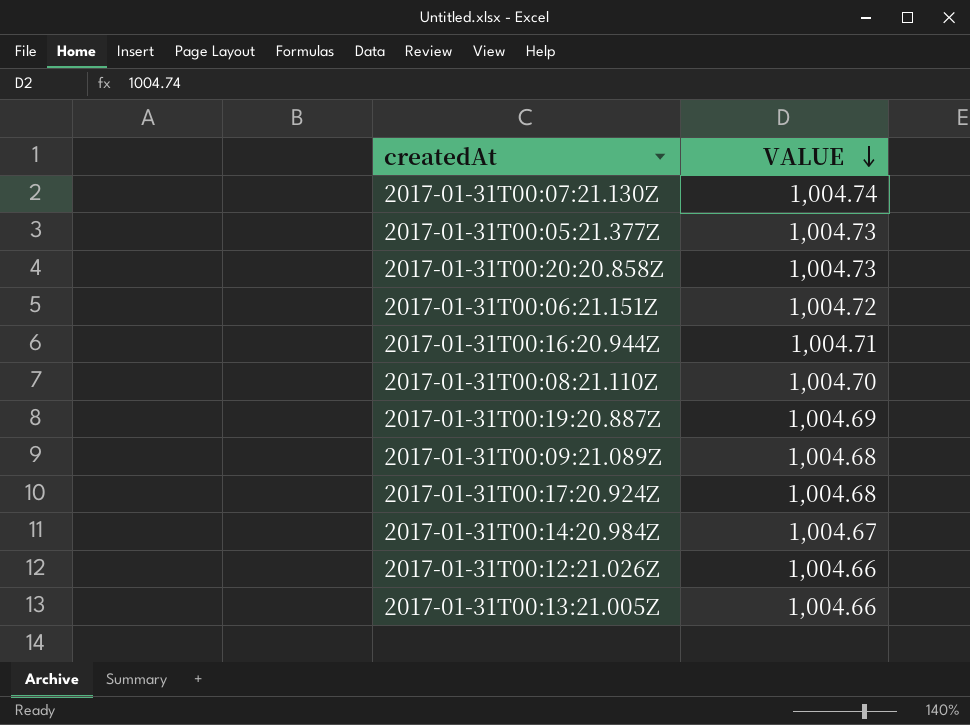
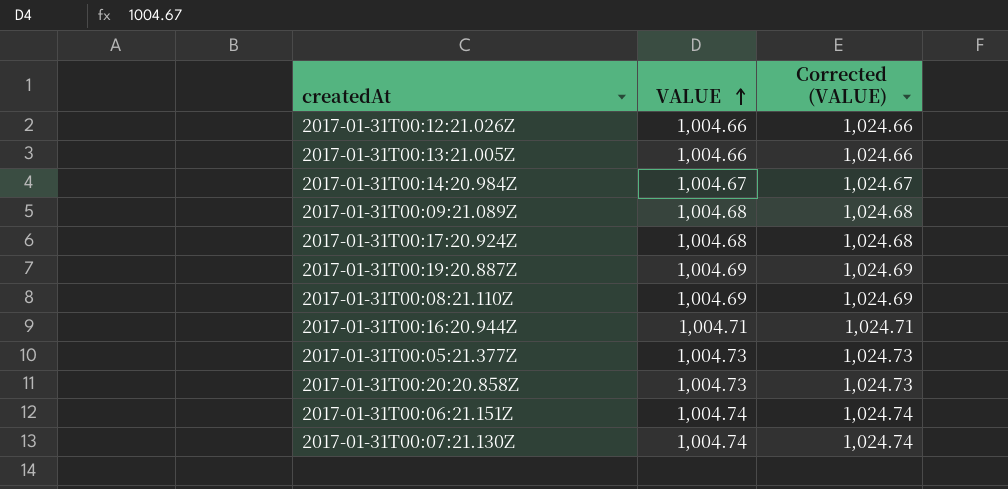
row order: VALUE descending -> VALUE ascending
column Corrected (VALUE) | formula: none -> [VALUE] + 20
2017-01-31T00:08:21.110Z | VALUE: 1,004.70 -> 1,004.69
2017-01-31T00:06:21.151Z | VALUE: 1,004.72 -> 1,004.74

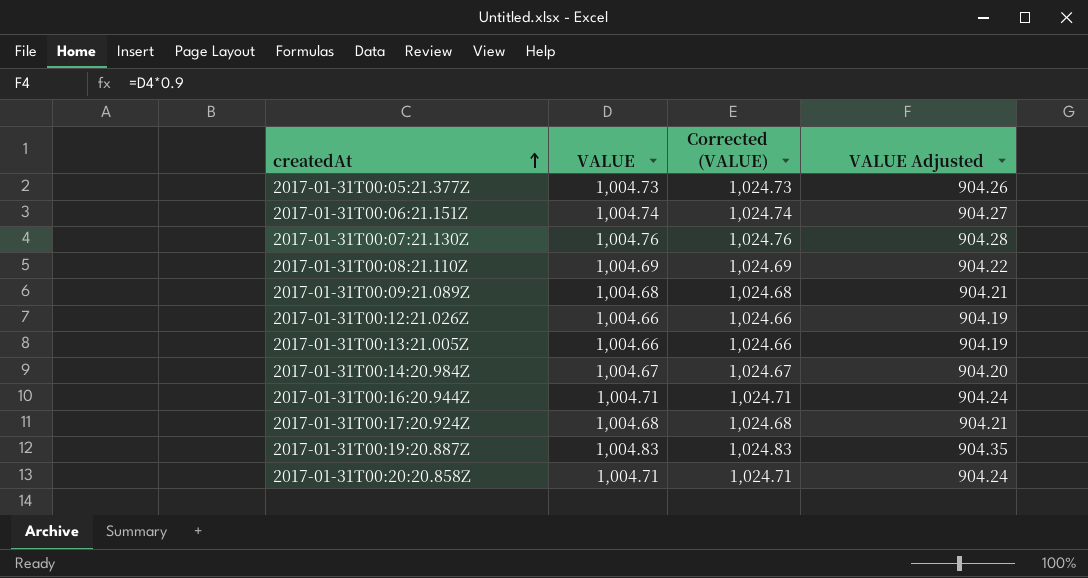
row order: VALUE ascending -> createdAt ascending
column VALUE Adjusted | formula: none -> [VALUE] * 0.9
2017-01-31T00:07:21.130Z | VALUE: 1,004.74 -> 1,004.76
2017-01-31T00:07:21.130Z | Corrected (VALUE): 1,024.74 -> 1,024.76
2017-01-31T00:19:20.887Z | VALUE: 1,004.69 -> 1,004.83
2017-01-31T00:19:20.887Z | Corrected (VALUE): 1,024.69 -> 1,024.83
2017-01-31T00:20:20.858Z | VALUE: 1,004.73 -> 1,004.71
2017-01-31T00:20:20.858Z | Corrected (VALUE): 1,024.73 -> 1,024.71

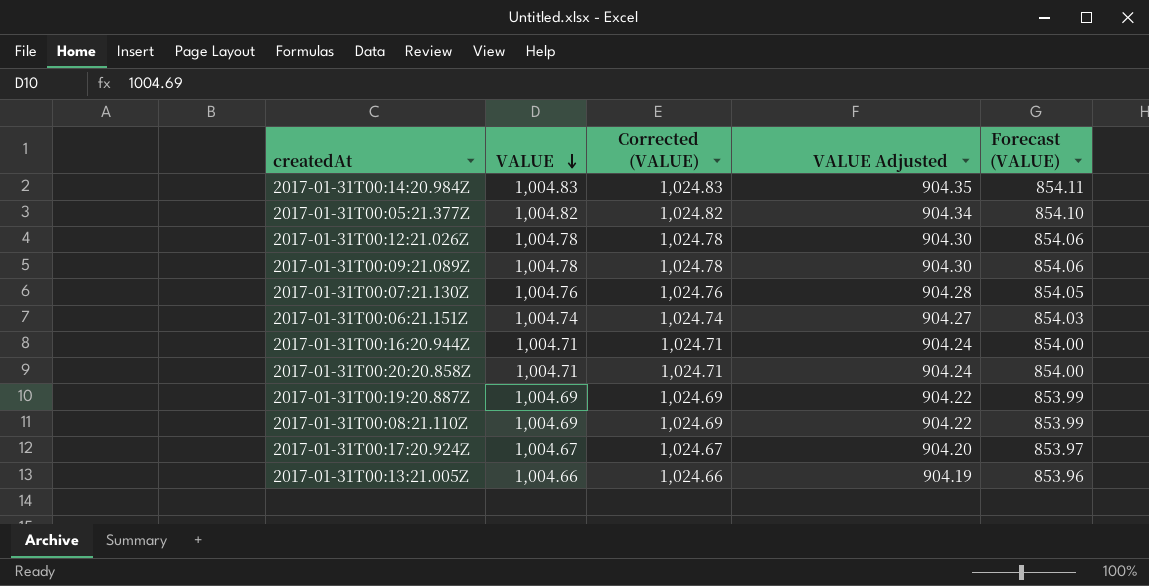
row order: createdAt ascending -> VALUE descending
column Forecast (VALUE) | formula: none -> [VALUE] * 0.85
2017-01-31T00:14:20.984Z | VALUE: 1,004.67 -> 1,004.83
2017-01-31T00:14:20.984Z | Corrected (VALUE): 1,024.67 -> 1,024.83
2017-01-31T00:14:20.984Z | VALUE Adjusted: 904.20 -> 904.35
2017-01-31T00:05:21.377Z | VALUE: 1,004.73 -> 1,004.82
2017-01-31T00:05:21.377Z | Corrected (VALUE): 1,024.73 -> 1,024.82
2017-01-31T00:05:21.377Z | VALUE Adjusted: 904.26 -> 904.34
2017-01-31T00:12:21.026Z | VALUE: 1,004.66 -> 1,004.78
2017-01-31T00:12:21.026Z | Corrected (VALUE): 1,024.66 -> 1,024.78
2017-01-31T00:12:21.026Z | VALUE Adjusted: 904.19 -> 904.30
2017-01-31T00:09:21.089Z | VALUE: 1,004.68 -> 1,004.78
2017-01-31T00:09:21.089Z | Corrected (VALUE): 1,024.68 -> 1,024.78
2017-01-31T00:09:21.089Z | VALUE Adjusted: 904.21 -> 904.30
2017-01-31T00:19:20.887Z | VALUE: 1,004.83 -> 1,004.69
2017-01-31T00:19:20.887Z | Corrected (VALUE): 1,024.83 -> 1,024.69
2017-01-31T00:19:20.887Z | VALUE Adjusted: 904.35 -> 904.22
2017-01-31T00:17:20.924Z | VALUE: 1,004.68 -> 1,004.67
2017-01-31T00:17:20.924Z | Corrected (VALUE): 1,024.68 -> 1,024.67
2017-01-31T00:17:20.924Z | VALUE Adjusted: 904.21 -> 904.20

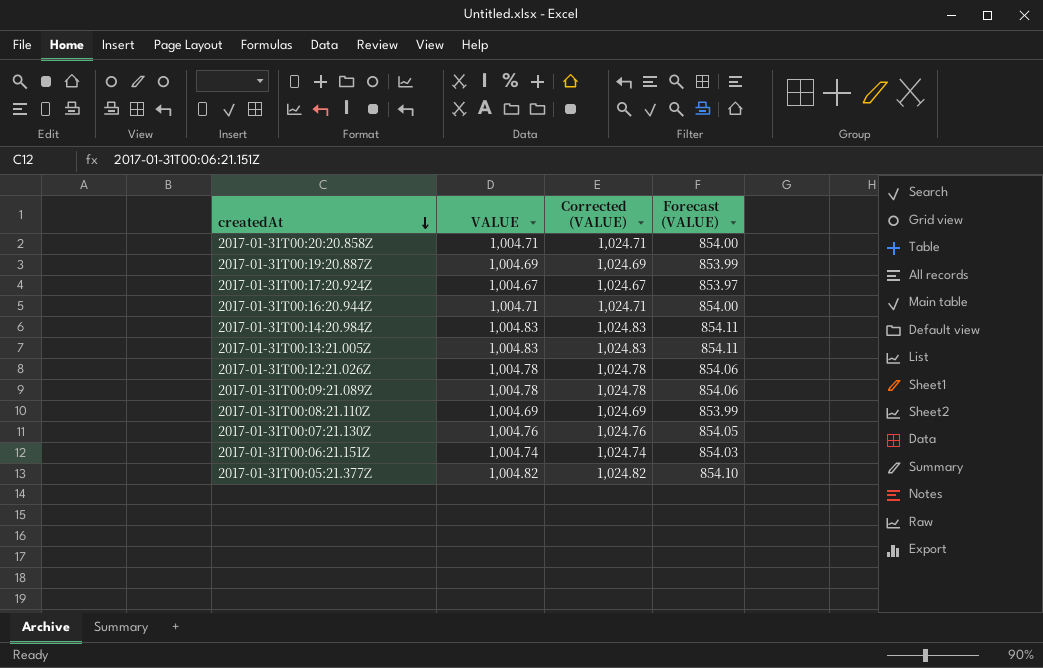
row order: VALUE descending -> createdAt descending
column VALUE Adjusted | formula: [VALUE] * 0.9 -> none
2017-01-31T00:13:21.005Z | VALUE: 1,004.66 -> 1,004.83
2017-01-31T00:13:21.005Z | Corrected (VALUE): 1,024.66 -> 1,024.83
2017-01-31T00:13:21.005Z | Forecast (VALUE): 853.96 -> 854.11

